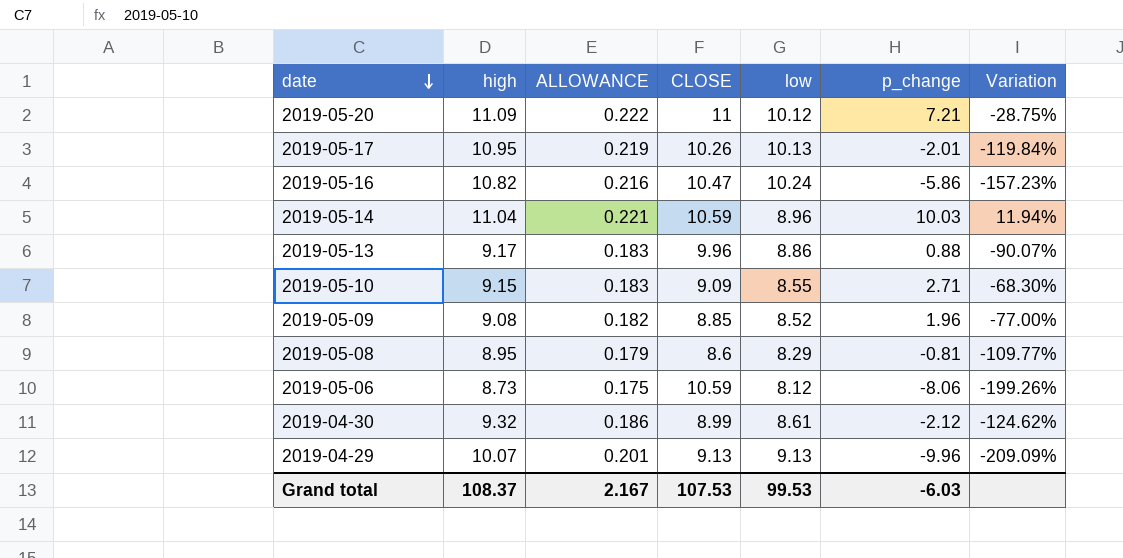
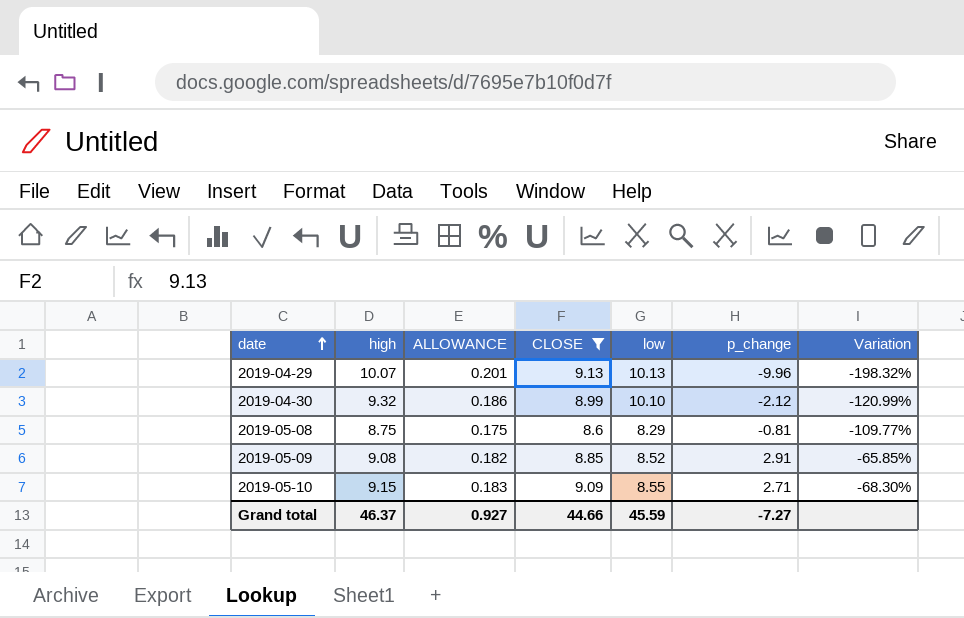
filter: none -> CLOSE <= 9.13
row order: date descending -> date ascending
2019-04-29 | low: 9.13 -> 10.13
2019-04-29 | Variation: -209.09% -> -198.32%
2019-04-30 | low: 8.61 -> 10.10
2019-04-30 | Variation: -124.62% -> -120.99%
2019-05-08 | high: 8.95 -> 8.75
2019-05-08 | ALLOWANCE: 0.179 -> 0.175
2019-05-09 | p_change: 1.96 -> 2.91
2019-05-09 | Variation: -77.00% -> -65.85%
Grand total | high: 108.37 -> 46.37
Grand total | ALLOWANCE: 2.167 -> 0.927
Grand total | CLOSE: 107.53 -> 44.66
Grand total | low: 99.53 -> 45.59
Grand total | p_change: -6.03 -> -7.27

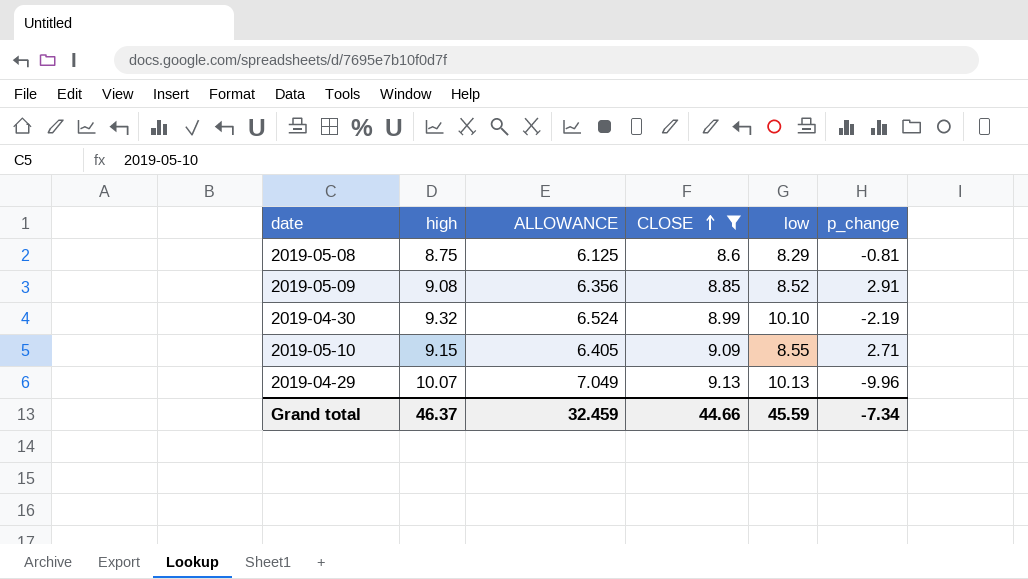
row order: date ascending -> CLOSE ascending
column Variation | formula: ([p_change] - [low]) / [low] -> none
column ALLOWANCE | formula: [high] * 0.02 -> [high] * 0.7
2019-04-30 | p_change: -2.12 -> -2.19
Grand total | ALLOWANCE: 0.927 -> 32.459
Grand total | p_change: -7.27 -> -7.34

